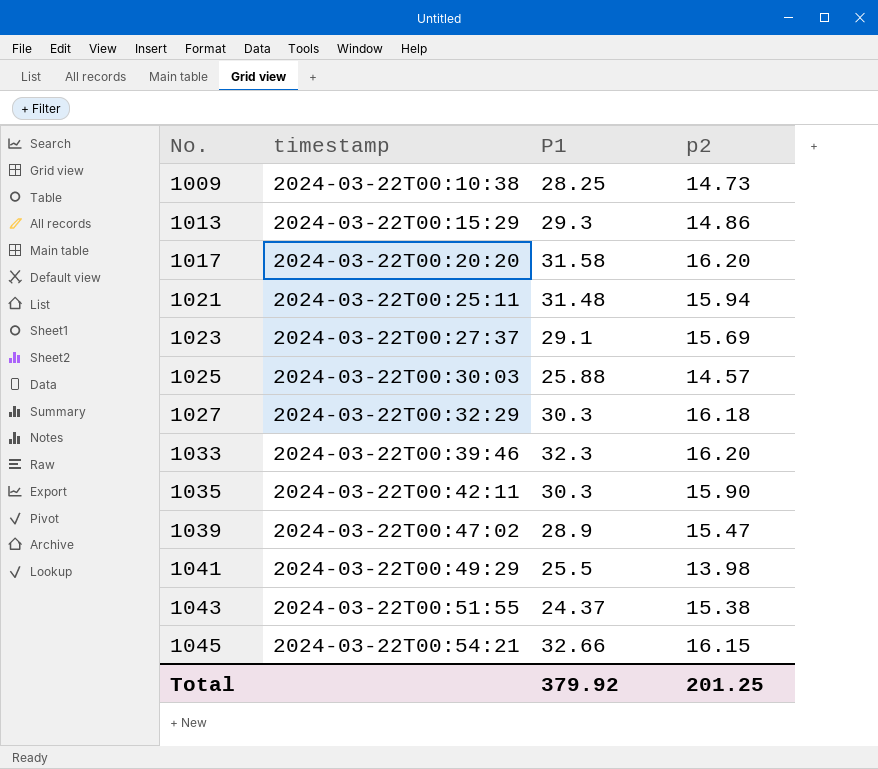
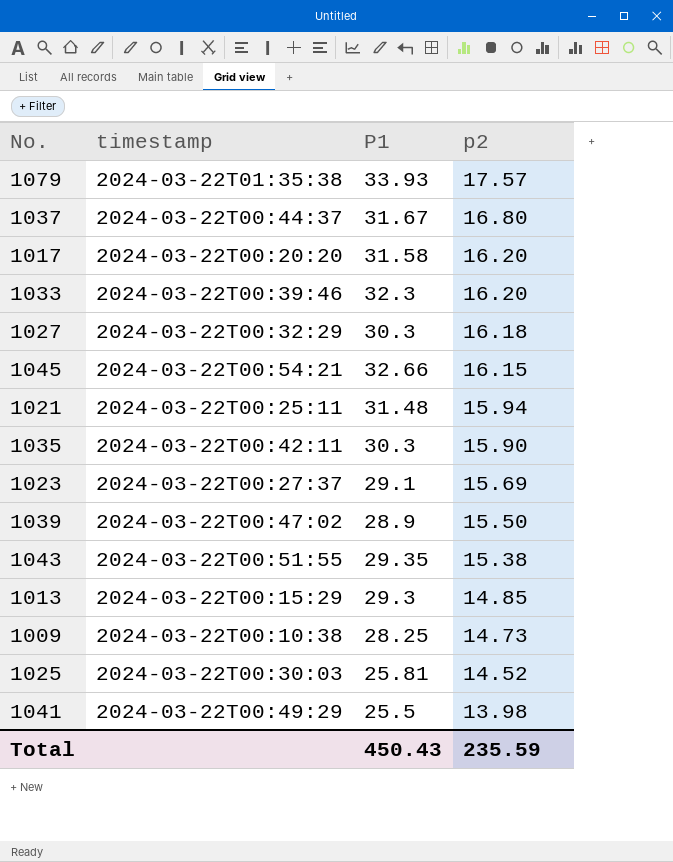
row order: No. ascending -> p2 descending
row 1079: none -> 2024-03-22T01:35:38 | 33.93 | 17.57
row 1037: none -> 2024-03-22T00:44:37 | 31.67 | 16.80
1039 | p2: 15.47 -> 15.50
1043 | P1: 24.37 -> 29.35
1013 | p2: 14.86 -> 14.85
1025 | P1: 25.88 -> 25.81
1025 | p2: 14.57 -> 14.52
Total | P1: 379.92 -> 450.43
Total | p2: 201.25 -> 235.59

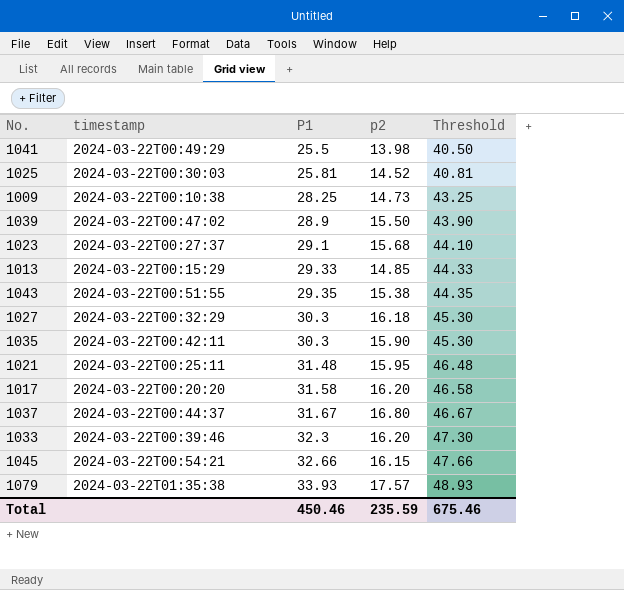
row order: p2 descending -> P1 ascending
column Threshold | formula: none -> [P1] + 15
1023 | p2: 15.69 -> 15.68
1013 | P1: 29.3 -> 29.33
1021 | p2: 15.94 -> 15.95
Total | P1: 450.43 -> 450.46

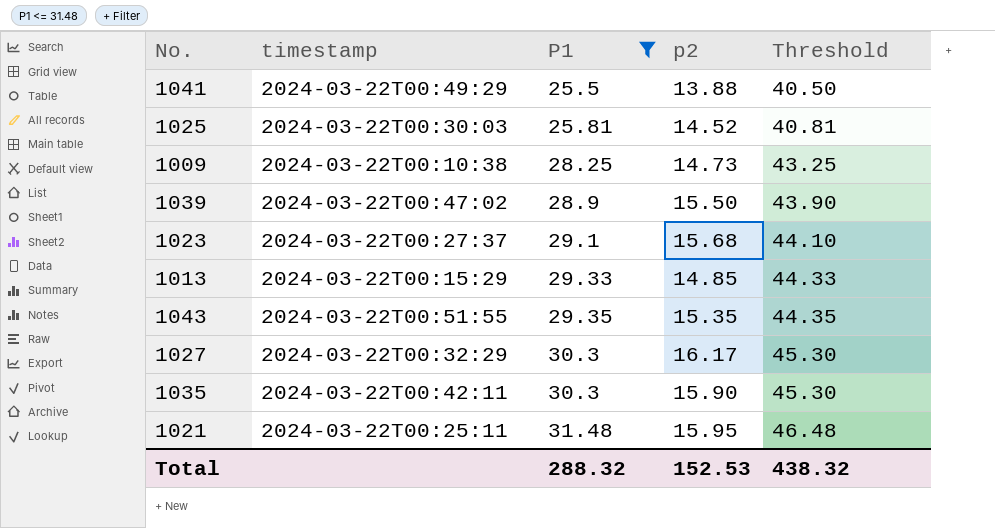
filter: none -> P1 <= 31.48
1041 | p2: 13.98 -> 13.88
1043 | p2: 15.38 -> 15.35
1027 | p2: 16.18 -> 16.17
Total | P1: 450.46 -> 288.32
Total | p2: 235.59 -> 152.53
Total | Threshold: 675.46 -> 438.32

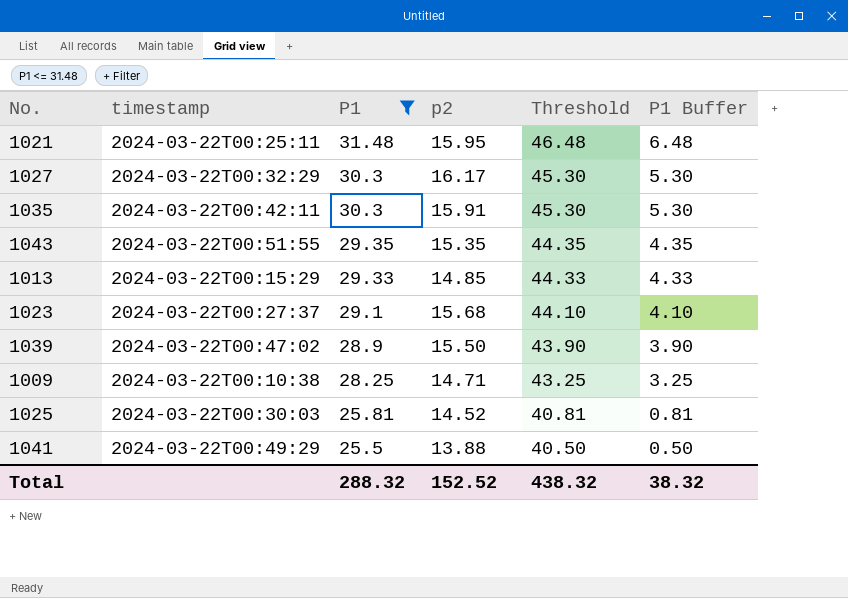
row order: P1 ascending -> P1 descending
column P1 Buffer | formula: none -> [P1] - 25
1035 | p2: 15.90 -> 15.91
1009 | p2: 14.73 -> 14.71
Total | p2: 152.53 -> 152.52

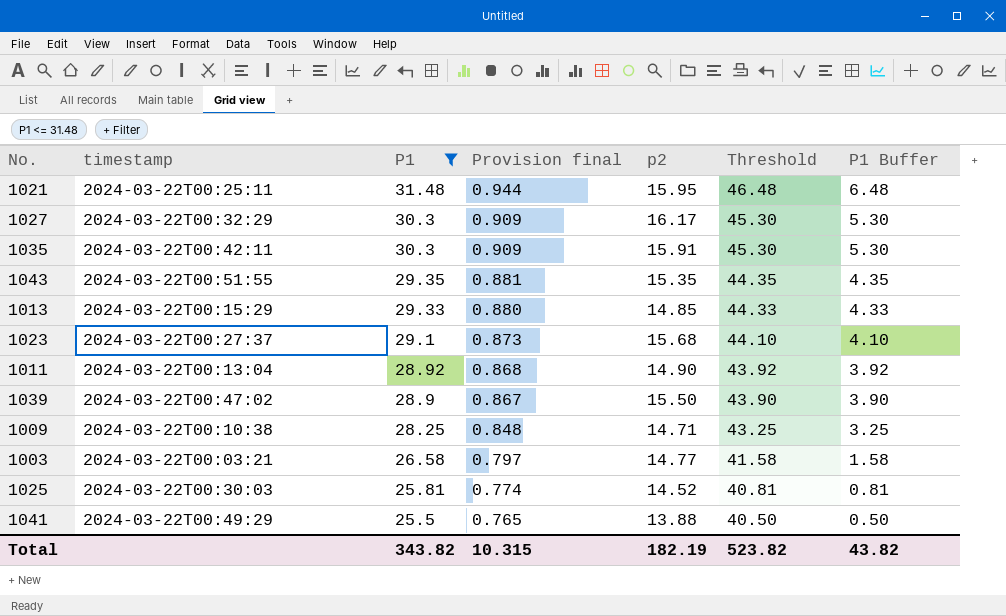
column Provision final | formula: none -> [P1] * 0.03
row 1011: none -> 2024-03-22T00:13:04 | 28.92 | 0.868 | 14.90 | 43.92 | 3.92
row 1003: none -> 2024-03-22T00:03:21 | 26.58 | 0.797 | 14.77 | 41.58 | 1.58
Total | P1: 288.32 -> 343.82
Total | p2: 152.52 -> 182.19
Total | Threshold: 438.32 -> 523.82
Total | P1 Buffer: 38.32 -> 43.82

